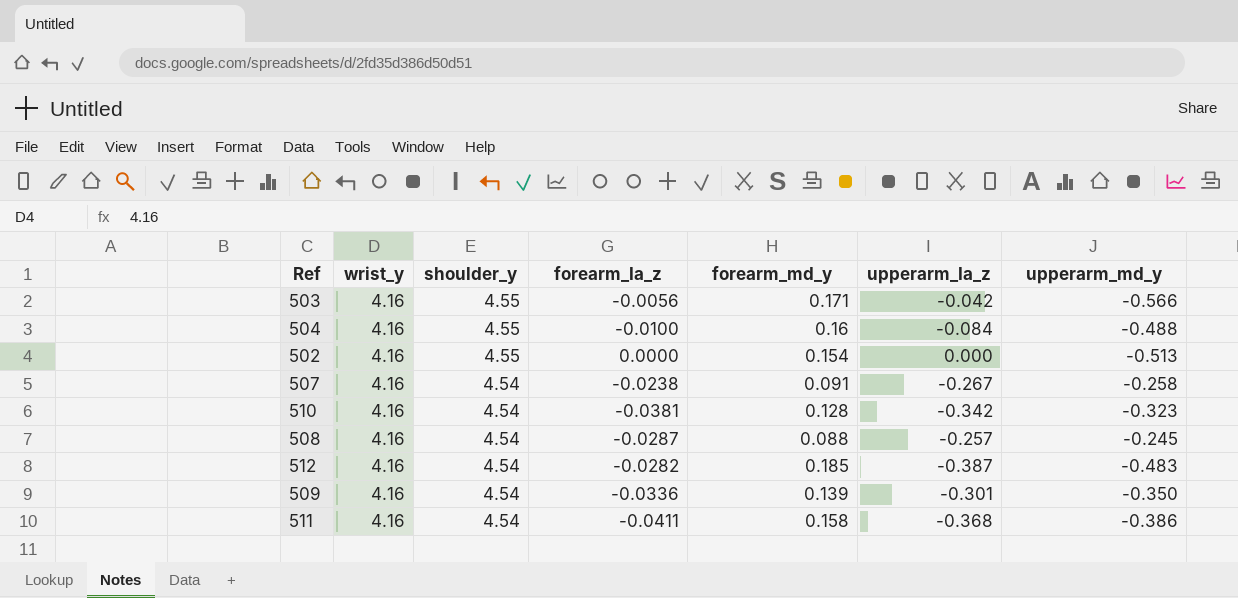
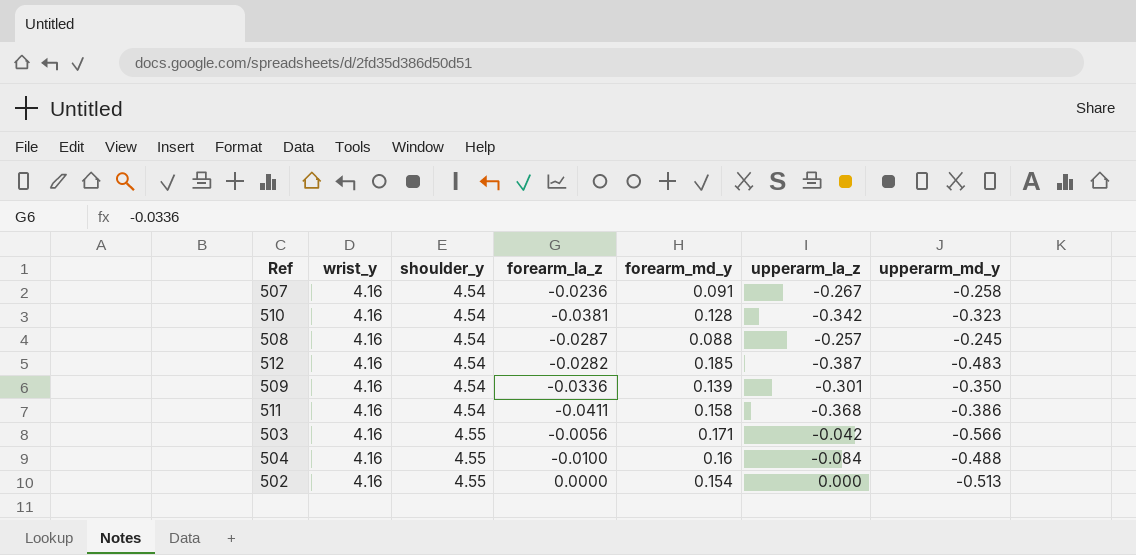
row order: shoulder_y descending -> shoulder_y ascending
507 | forearm_Ia_z: -0.0238 -> -0.0236

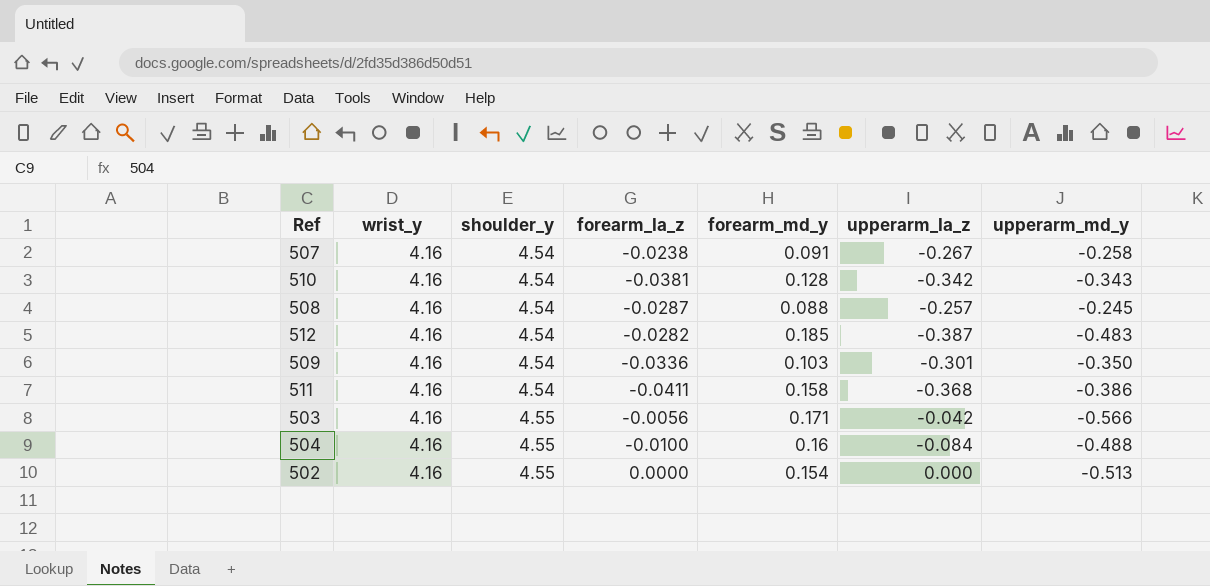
507 | forearm_Ia_z: -0.0236 -> -0.0238
510 | upperarm_md_y: -0.323 -> -0.343
509 | forearm_md_y: 0.139 -> 0.103

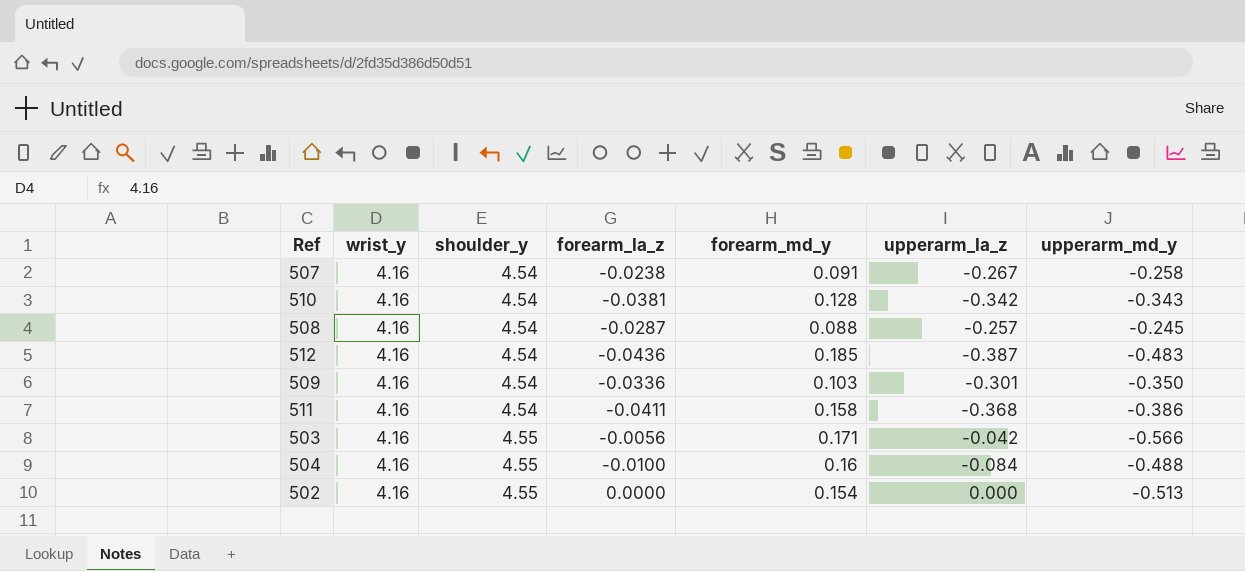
512 | forearm_Ia_z: -0.0282 -> -0.0436

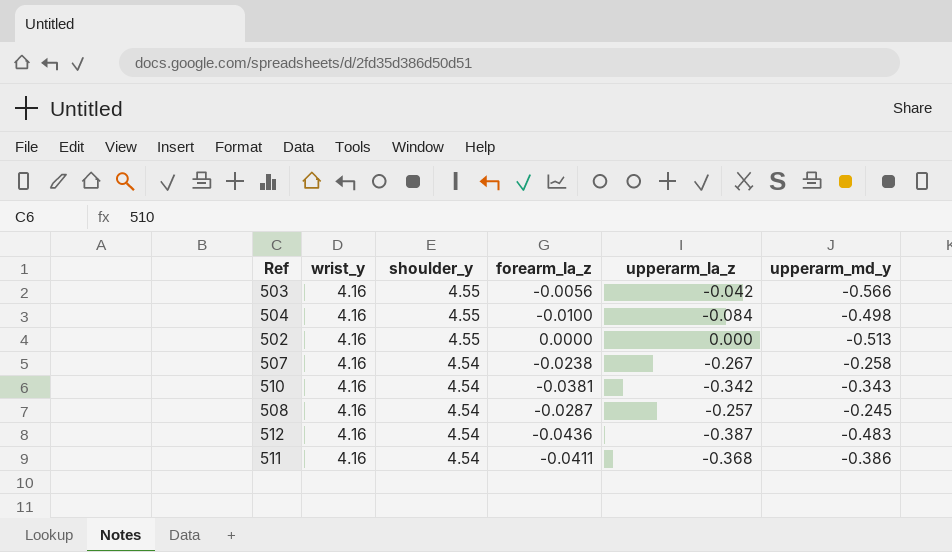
row order: shoulder_y ascending -> shoulder_y descending
column forearm_md_y | position: 5 -> none
row 509: 4.16 | 4.54 | -0.0336 | 0.103 | -0.301 | -0.350 -> none
504 | upperarm_md_y: -0.488 -> -0.498

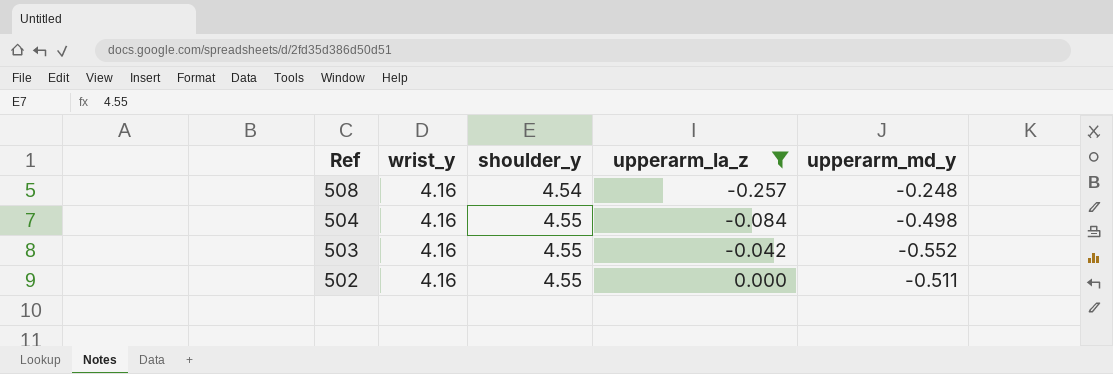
filter: none -> upperarm_Ia_z >= -0.257
row order: shoulder_y descending -> Ref descending
column forearm_Ia_z | position: 4 -> none
508 | upperarm_md_y: -0.245 -> -0.248
503 | upperarm_md_y: -0.566 -> -0.552
502 | upperarm_md_y: -0.513 -> -0.511

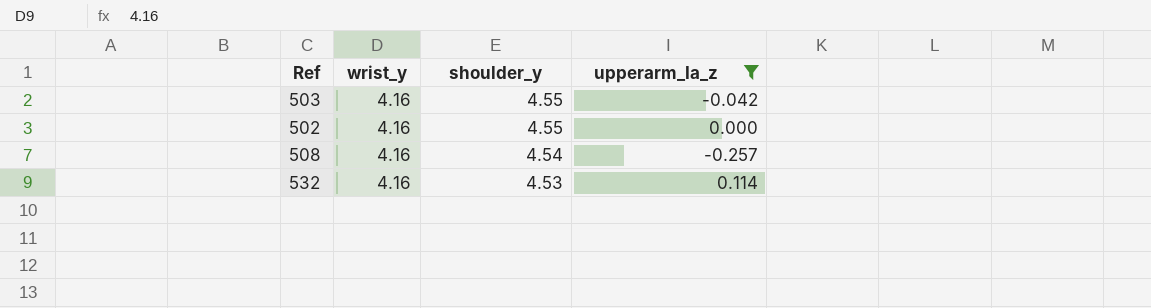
row order: Ref descending -> shoulder_y descending
column upperarm_md_y | position: 5 -> none
row 504: 4.16 | 4.55 | -0.084 | -0.498 -> none
row 532: none -> 4.16 | 4.53 | 0.114

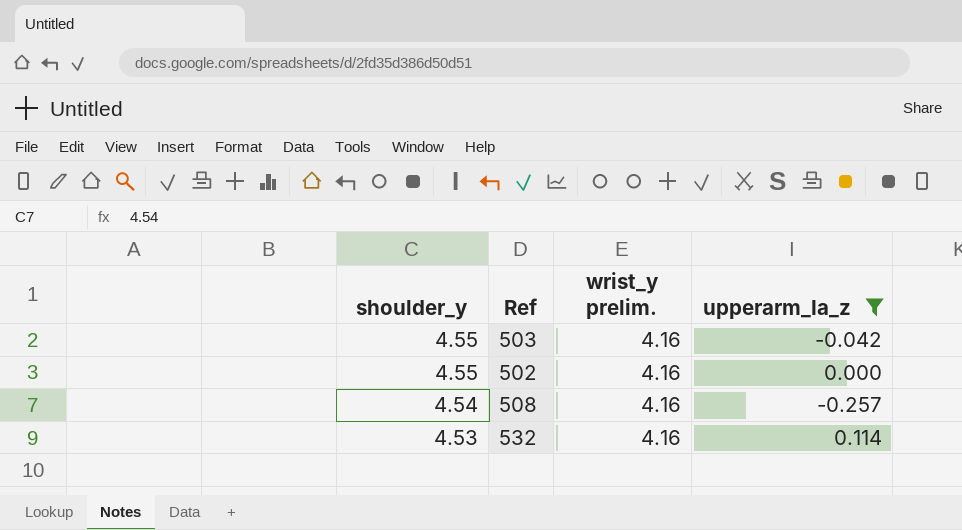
column shoulder_y | position: 3 -> 1
column name: wrist_y -> wrist_y prelim.

